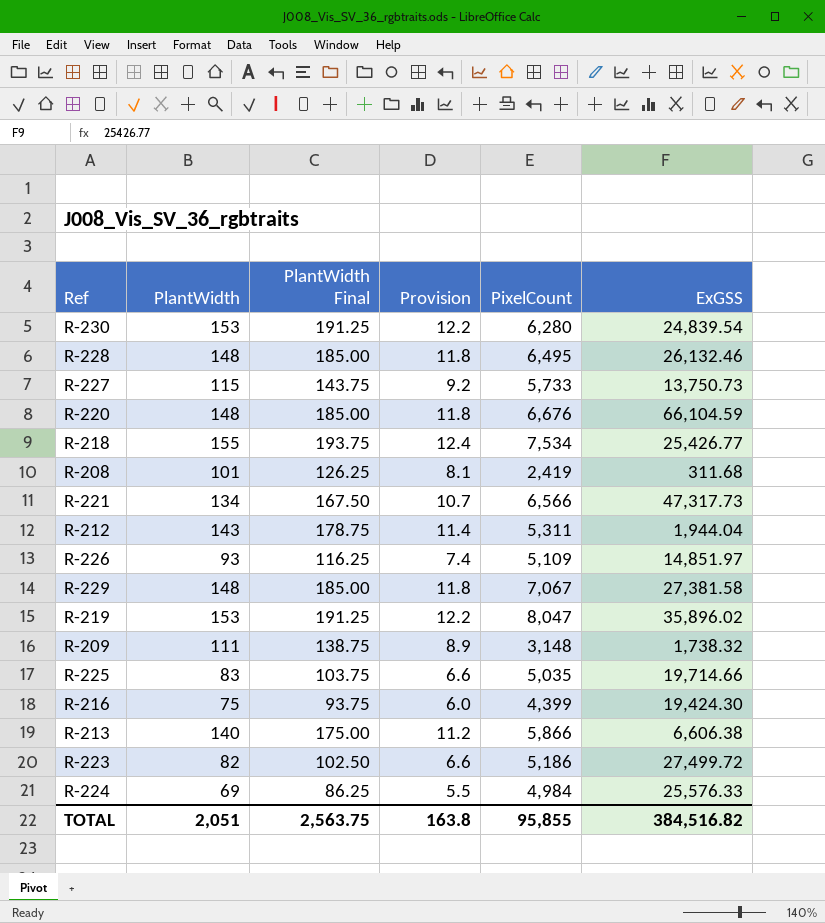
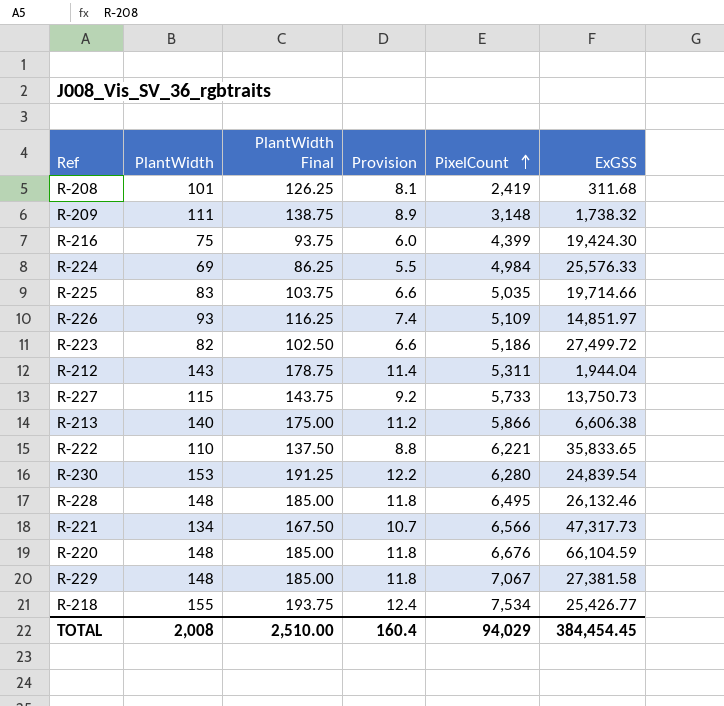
row order: none -> PixelCount ascending
row R-219: 153 | 191.25 | 12.2 | 8,047 | 35,896.02 -> none
row R-222: none -> 110 | 137.50 | 8.8 | 6,221 | 35,833.65
TOTAL | PlantWidth: 2,051 -> 2,008
TOTAL | PlantWidth Final: 2,563.75 -> 2,510.00
TOTAL | Provision: 163.8 -> 160.4
TOTAL | PixelCount: 95,855 -> 94,029
TOTAL | ExGSS: 384,516.82 -> 384,454.45

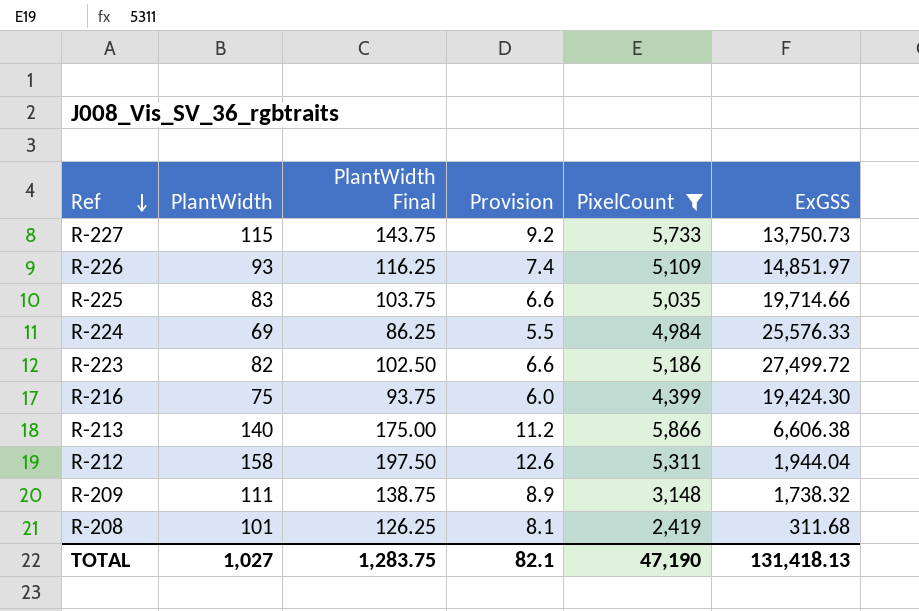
filter: none -> PixelCount <= 5,866
row order: PixelCount ascending -> Ref descending
R-212 | PlantWidth: 143 -> 158
R-212 | PlantWidth Final: 178.75 -> 197.50
R-212 | Provision: 11.4 -> 12.6
TOTAL | PlantWidth: 2,008 -> 1,027
TOTAL | PlantWidth Final: 2,510.00 -> 1,283.75
TOTAL | Provision: 160.4 -> 82.1
TOTAL | PixelCount: 94,029 -> 47,190
TOTAL | ExGSS: 384,454.45 -> 131,418.13

